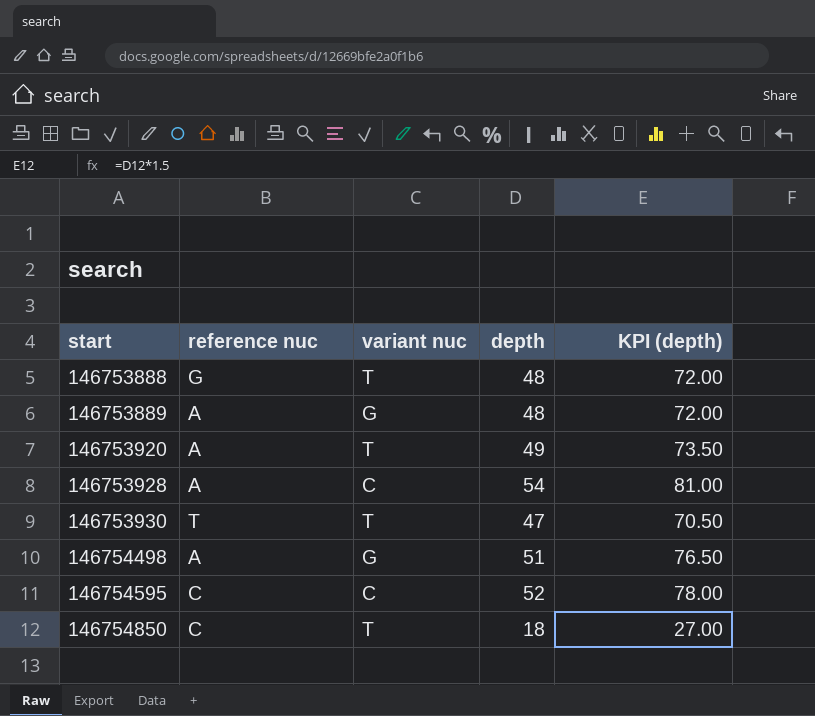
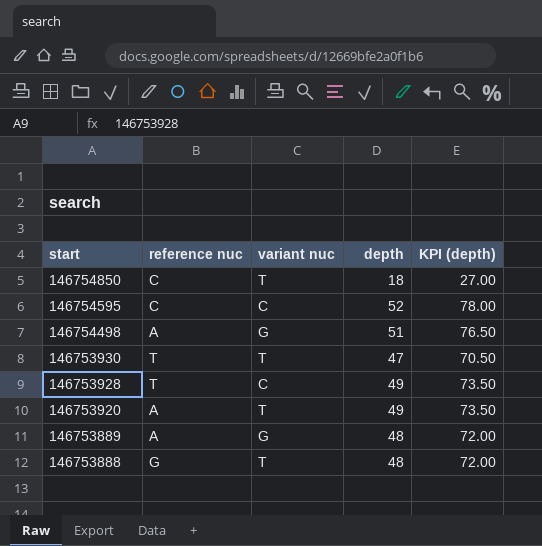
row order: start ascending -> start descending
146753928 | reference nuc: A -> T
146753928 | depth: 54 -> 49
146753928 | KPI (depth): 81.00 -> 73.50

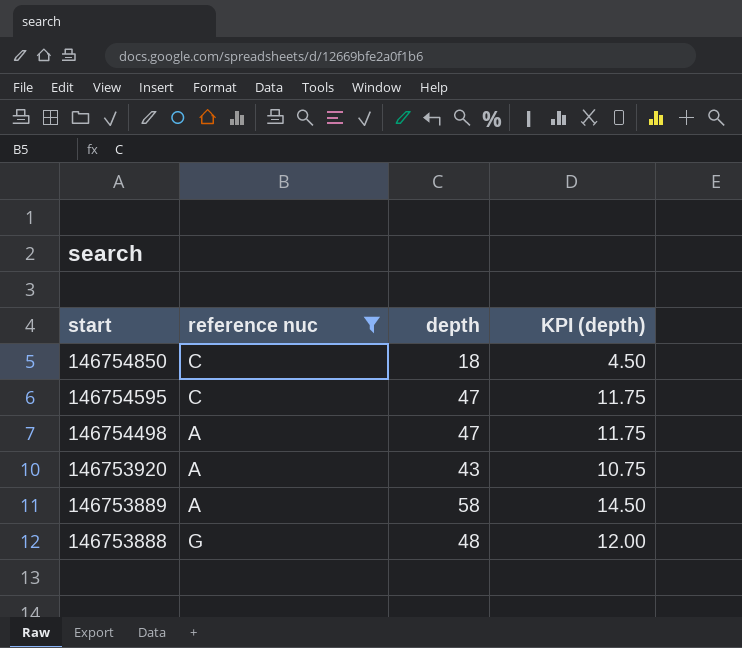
filter: none -> reference nuc != T
column variant nuc | position: 3 -> none
column KPI (depth) | formula: [depth] * 1.5 -> [depth] * 0.25
146754595 | depth: 52 -> 47
146754498 | depth: 51 -> 47
146753920 | depth: 49 -> 43
146753889 | depth: 48 -> 58

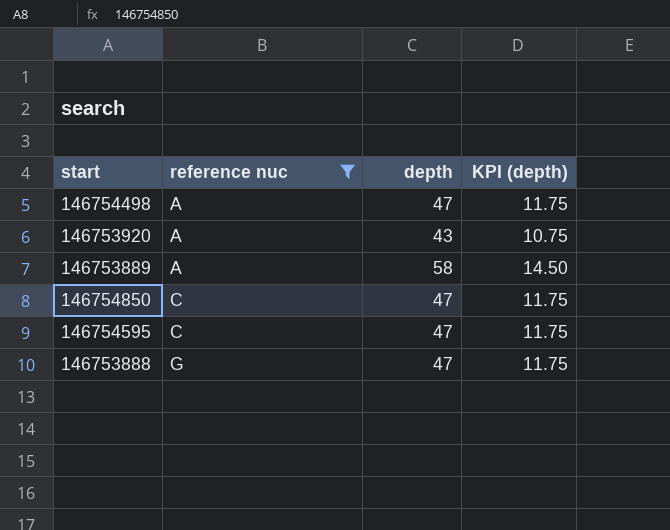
row order: start descending -> reference nuc ascending
146754850 | depth: 18 -> 47
146754850 | KPI (depth): 4.50 -> 11.75
146753888 | depth: 48 -> 47
146753888 | KPI (depth): 12.00 -> 11.75

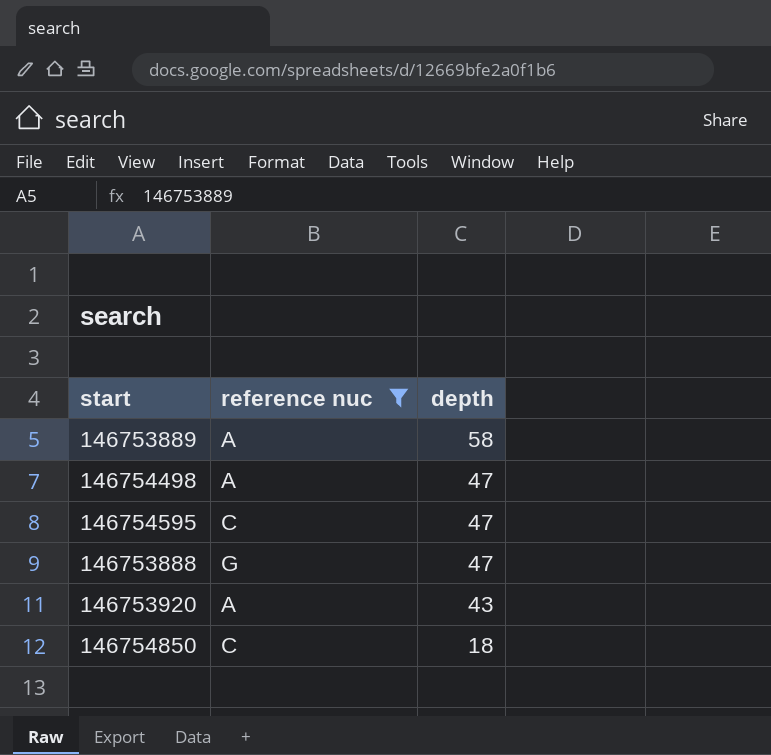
row order: reference nuc ascending -> depth descending
column KPI (depth) | formula: [depth] * 0.25 -> none
146754850 | depth: 47 -> 18

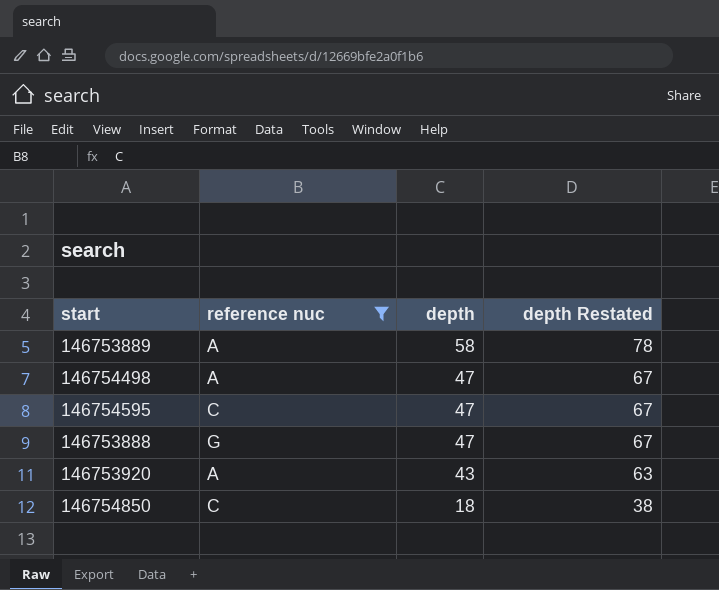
column depth Restated | formula: none -> [depth] + 20

